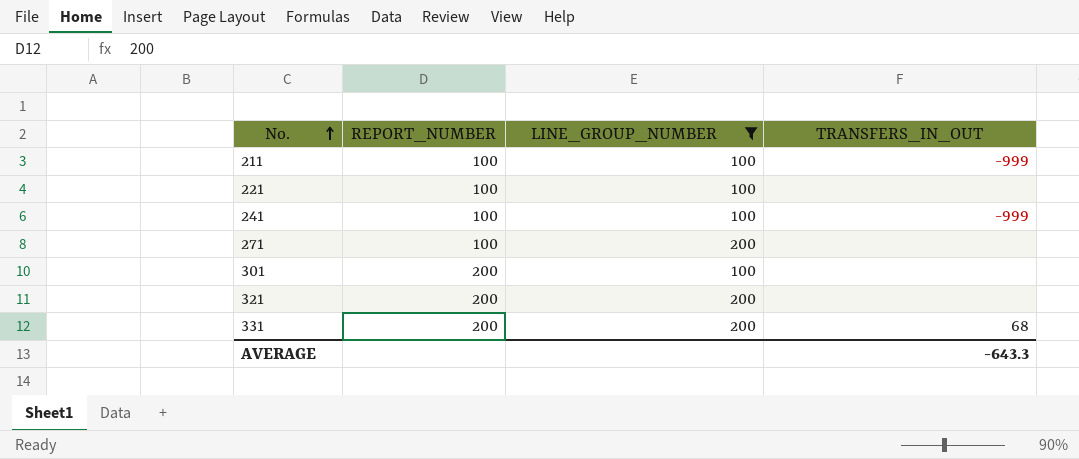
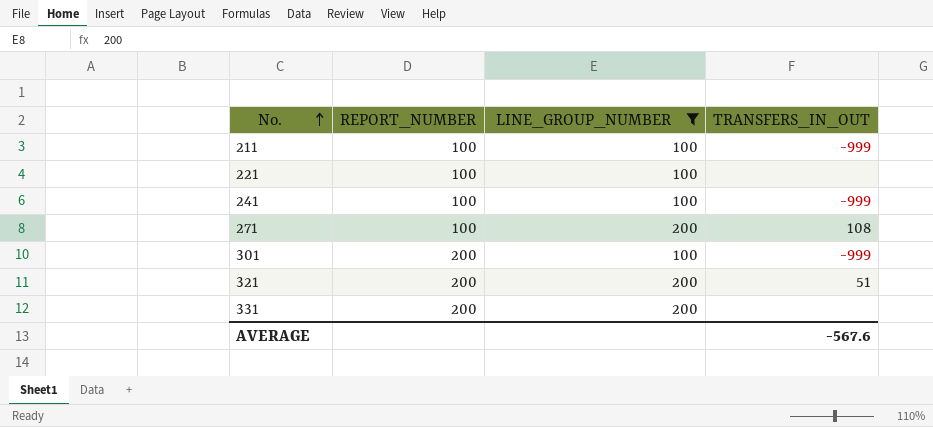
271 | TRANSFERS_IN_OUT: none -> 108
301 | TRANSFERS_IN_OUT: none -> -999
321 | TRANSFERS_IN_OUT: none -> 51
331 | TRANSFERS_IN_OUT: 68 -> none
AVERAGE | TRANSFERS_IN_OUT: -643.3 -> -567.6

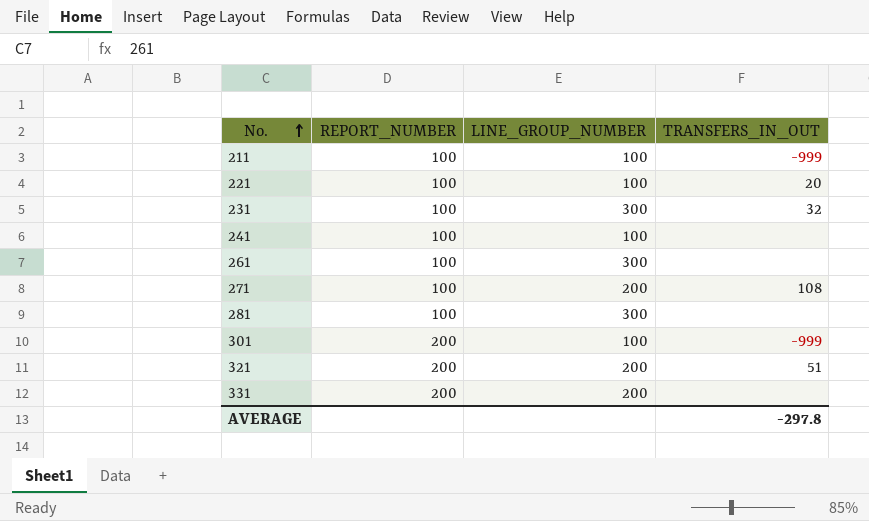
filter: LINE_GROUP_NUMBER != 300 -> none
221 | TRANSFERS_IN_OUT: none -> 20
241 | TRANSFERS_IN_OUT: -999 -> none
AVERAGE | TRANSFERS_IN_OUT: -567.6 -> -297.8

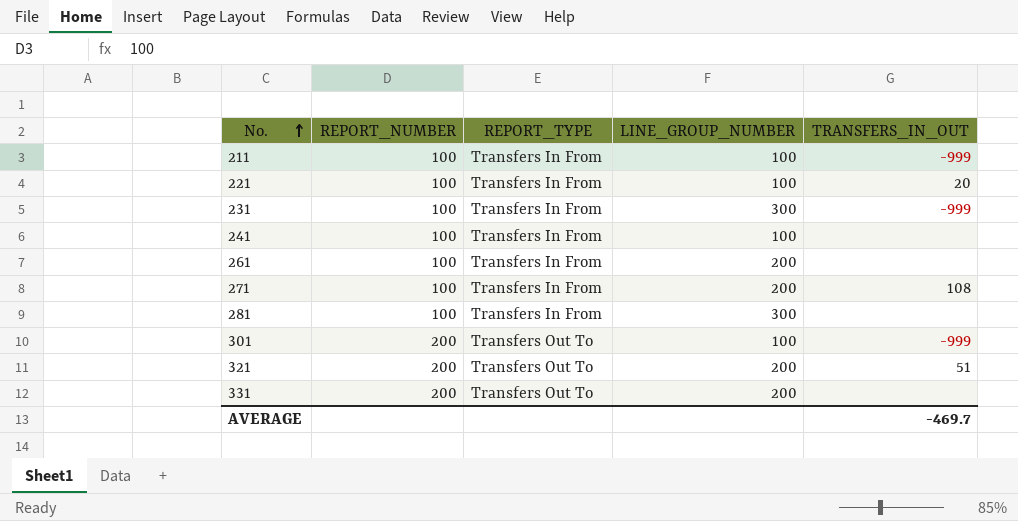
column REPORT_TYPE | position: none -> 3
231 | TRANSFERS_IN_OUT: 32 -> -999
261 | LINE_GROUP_NUMBER: 300 -> 200
AVERAGE | TRANSFERS_IN_OUT: -297.8 -> -469.7

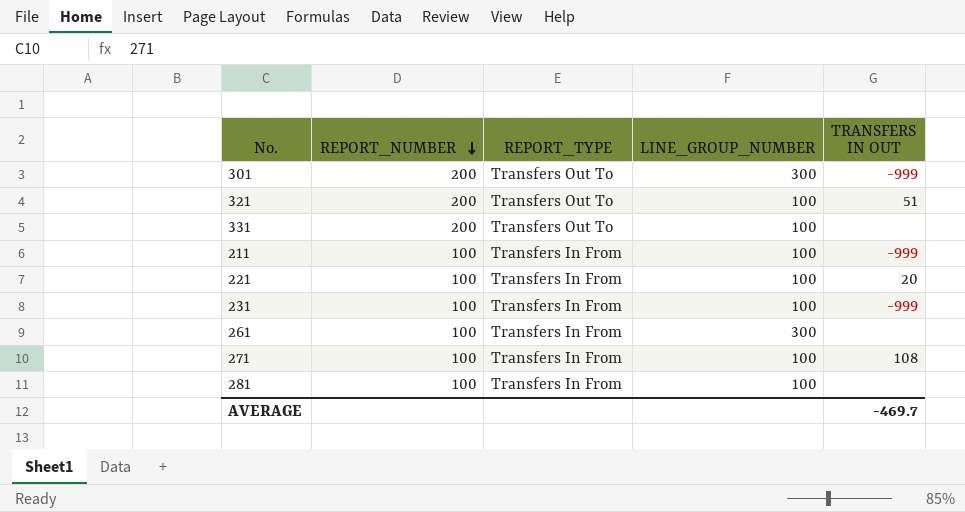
row order: No. ascending -> REPORT_NUMBER descending
column name: TRANSFERS_IN_OUT -> TRANSFERS IN OUT
row 241: 100 | Transfers In From | 100 | none -> none
301 | LINE_GROUP_NUMBER: 100 -> 300
321 | LINE_GROUP_NUMBER: 200 -> 100
331 | LINE_GROUP_NUMBER: 200 -> 100
231 | LINE_GROUP_NUMBER: 300 -> 100
261 | LINE_GROUP_NUMBER: 200 -> 300
271 | LINE_GROUP_NUMBER: 200 -> 100
281 | LINE_GROUP_NUMBER: 300 -> 100

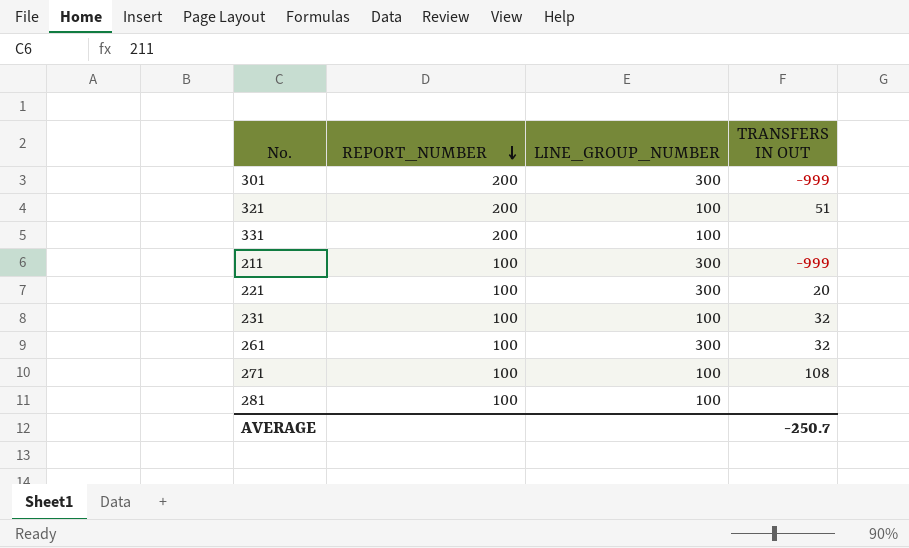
column REPORT_TYPE | position: 3 -> none
211 | LINE_GROUP_NUMBER: 100 -> 300
221 | LINE_GROUP_NUMBER: 100 -> 300
231 | TRANSFERS IN OUT: -999 -> 32
261 | TRANSFERS IN OUT: none -> 32
AVERAGE | TRANSFERS IN OUT: -469.7 -> -250.7

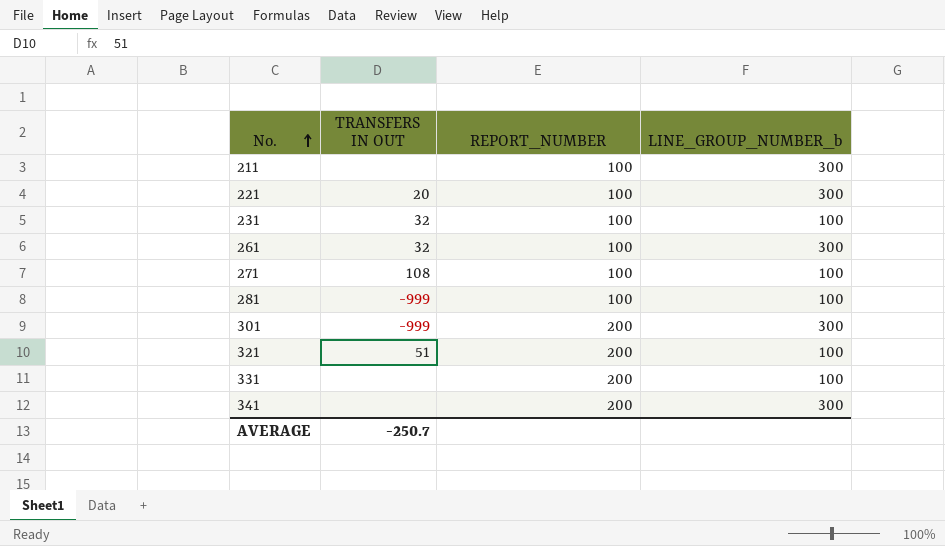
row order: REPORT_NUMBER descending -> No. ascending
column TRANSFERS IN OUT | position: 4 -> 2
column name: LINE_GROUP_NUMBER -> LINE_GROUP_NUMBER_b
211 | TRANSFERS IN OUT: -999 -> none
281 | TRANSFERS IN OUT: none -> -999
row 341: none -> none | 200 | 300

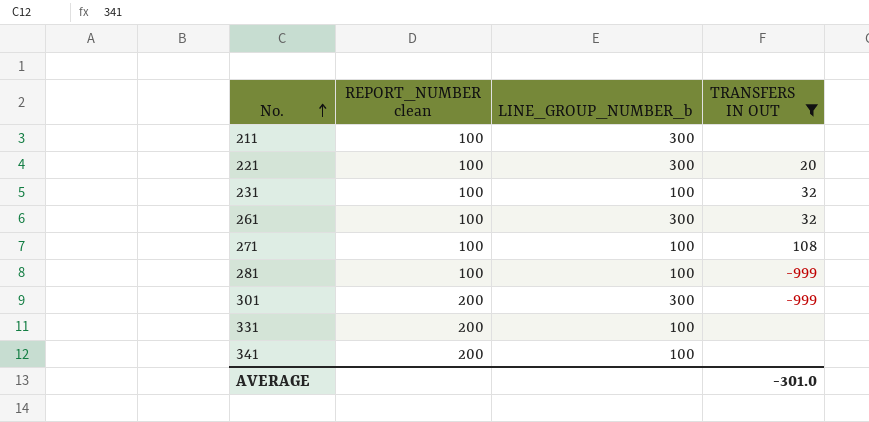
filter: none -> TRANSFERS IN OUT != 51
column name: REPORT_NUMBER -> REPORT_NUMBER clean
column TRANSFERS IN OUT | position: 2 -> 4
341 | LINE_GROUP_NUMBER_b: 300 -> 100
AVERAGE | TRANSFERS IN OUT: -250.7 -> -301.0

